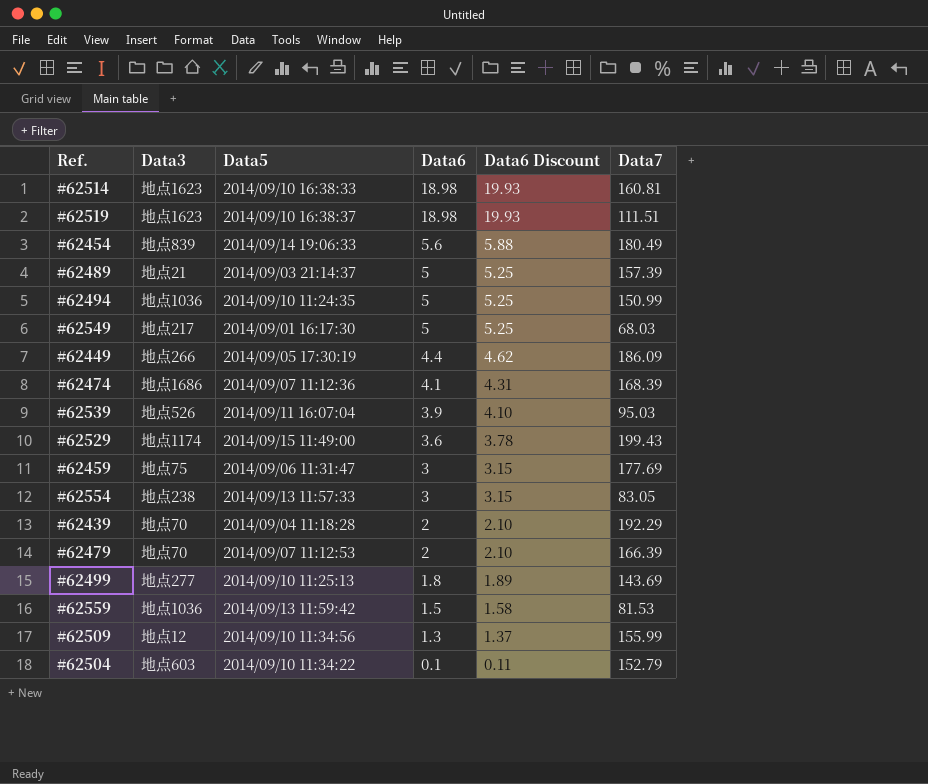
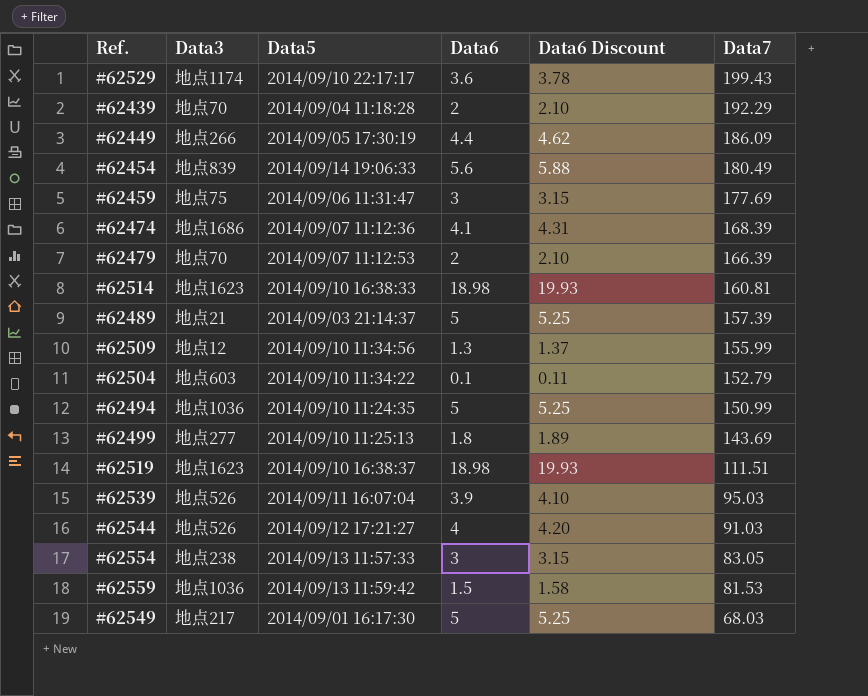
row order: Data6 descending -> Data7 descending
#62529 | Data5: 2014/09/15 11:49:00 -> 2014/09/10 22:17:17
row #62544: none -> 地点526 | 2014/09/12 17:21:27 | 4 | 4.20 | 91.03

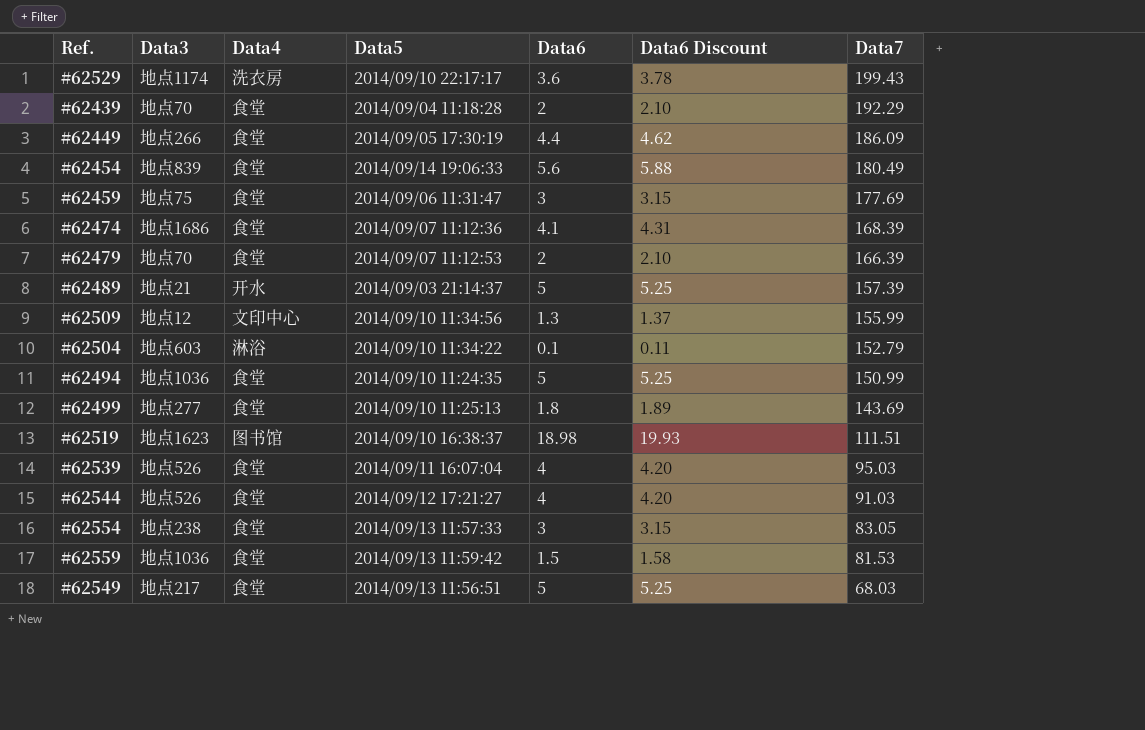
column Data4 | position: none -> 3
row #62514: 地点1623 | 2014/09/10 16:38:33 | 18.98 | 19.93 | 160.81 -> none
#62539 | Data6: 3.9 -> 4
#62539 | Data6 Discount: 4.10 -> 4.20
#62549 | Data5: 2014/09/01 16:17:30 -> 2014/09/13 11:56:51

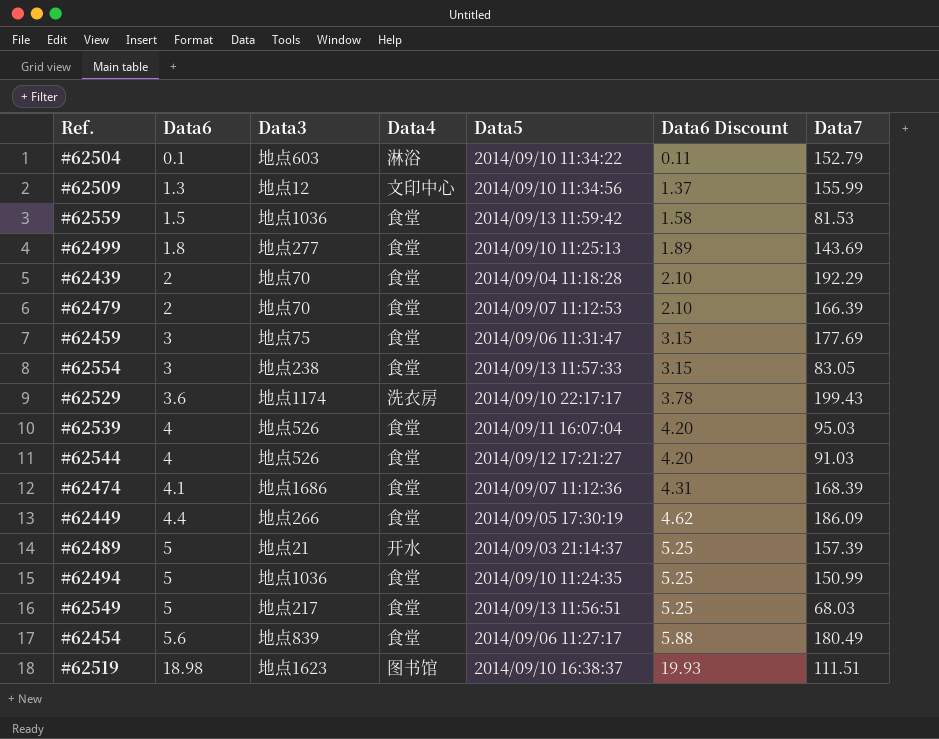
row order: Data7 descending -> Data6 ascending
column Data6 | position: 5 -> 2
#62454 | Data5: 2014/09/14 19:06:33 -> 2014/09/06 11:27:17

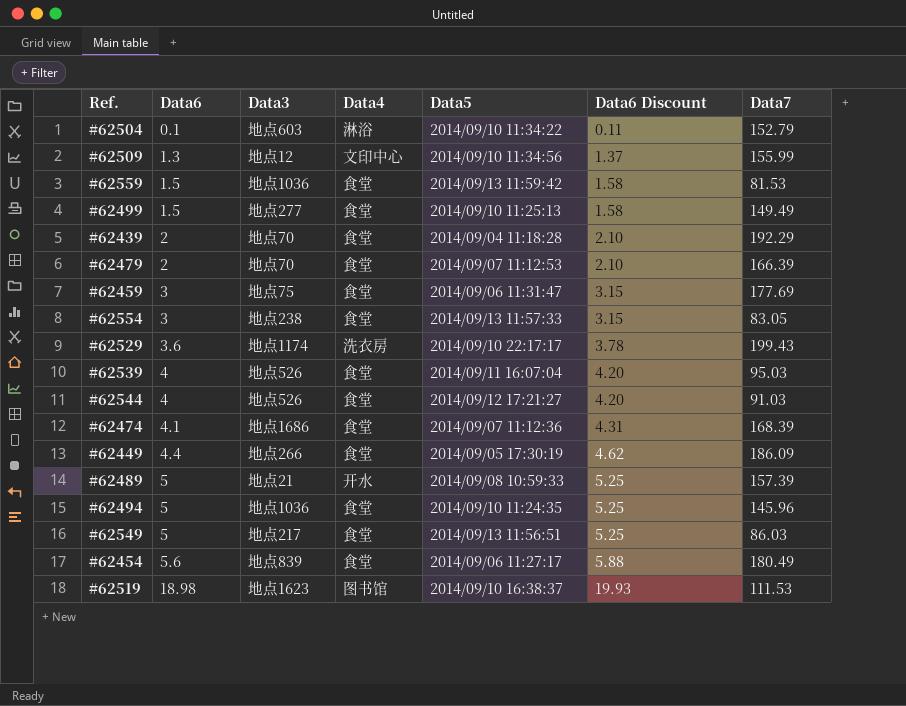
#62499 | Data6: 1.8 -> 1.5
#62499 | Data6 Discount: 1.89 -> 1.58
#62499 | Data7: 143.69 -> 149.49
#62489 | Data5: 2014/09/03 21:14:37 -> 2014/09/08 10:59:33
#62494 | Data7: 150.99 -> 145.96
#62549 | Data7: 68.03 -> 86.03
#62519 | Data7: 111.51 -> 111.53

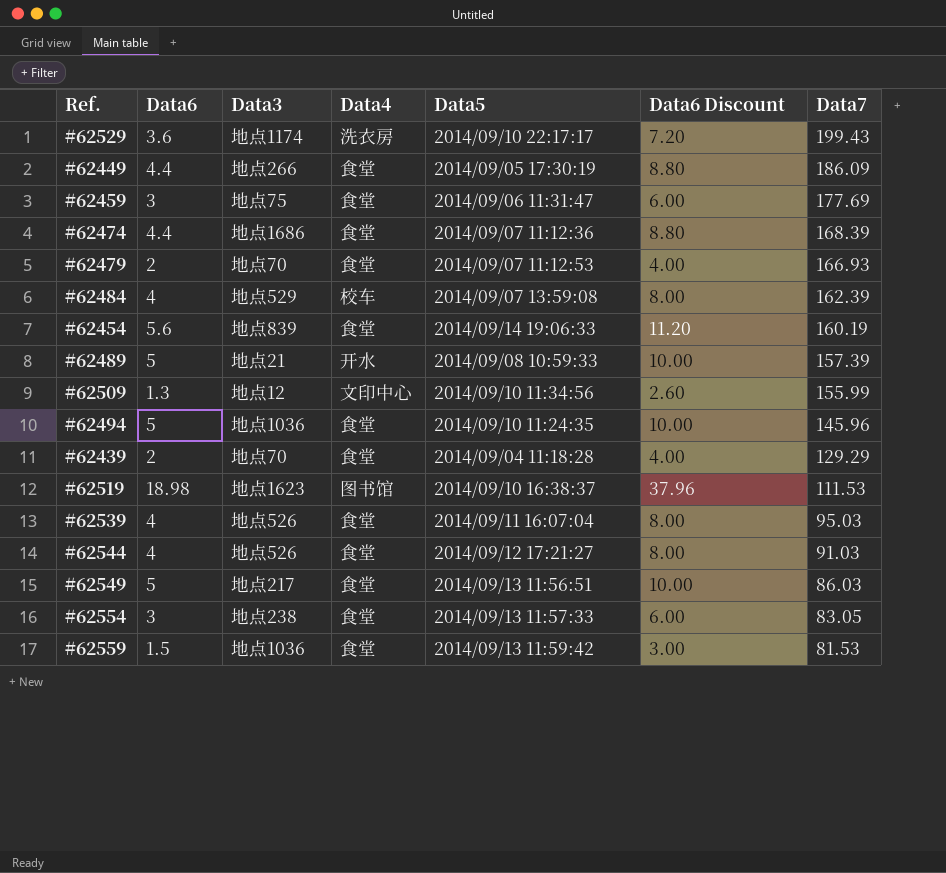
row order: Data6 ascending -> Data7 descending
column Data6 Discount | formula: [Data6] * 1.05 -> [Data6] * 2
row #62504: 0.1 | 地点603 | 淋浴 | 2014/09/10 11:34:22 | 0.11 | 152.79 -> none
row #62499: 1.5 | 地点277 | 食堂 | 2014/09/10 11:25:13 | 1.58 | 149.49 -> none
#62474 | Data6: 4.1 -> 4.4
#62479 | Data7: 166.39 -> 166.93
row #62484: none -> 4 | 地点529 | 校车 | 2014/09/07 13:59:08 | 8.00 | 162.39
#62454 | Data5: 2014/09/06 11:27:17 -> 2014/09/14 19:06:33
#62454 | Data7: 180.49 -> 160.19
#62439 | Data7: 192.29 -> 129.29

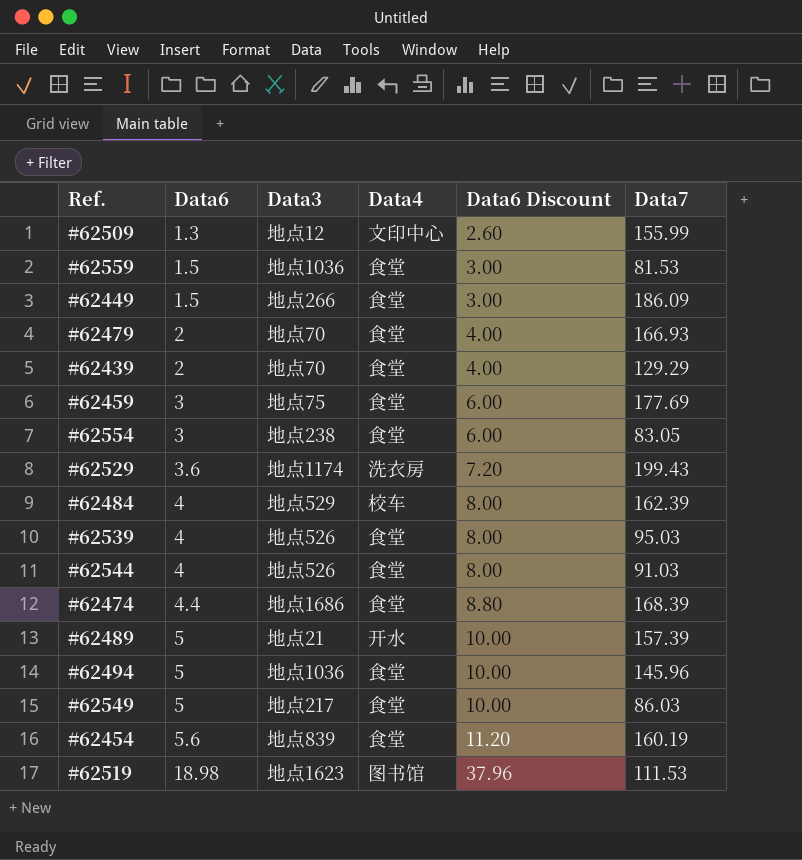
row order: Data7 descending -> Data6 ascending
column Data5 | position: 5 -> none
#62449 | Data6: 4.4 -> 1.5
#62449 | Data6 Discount: 8.80 -> 3.00

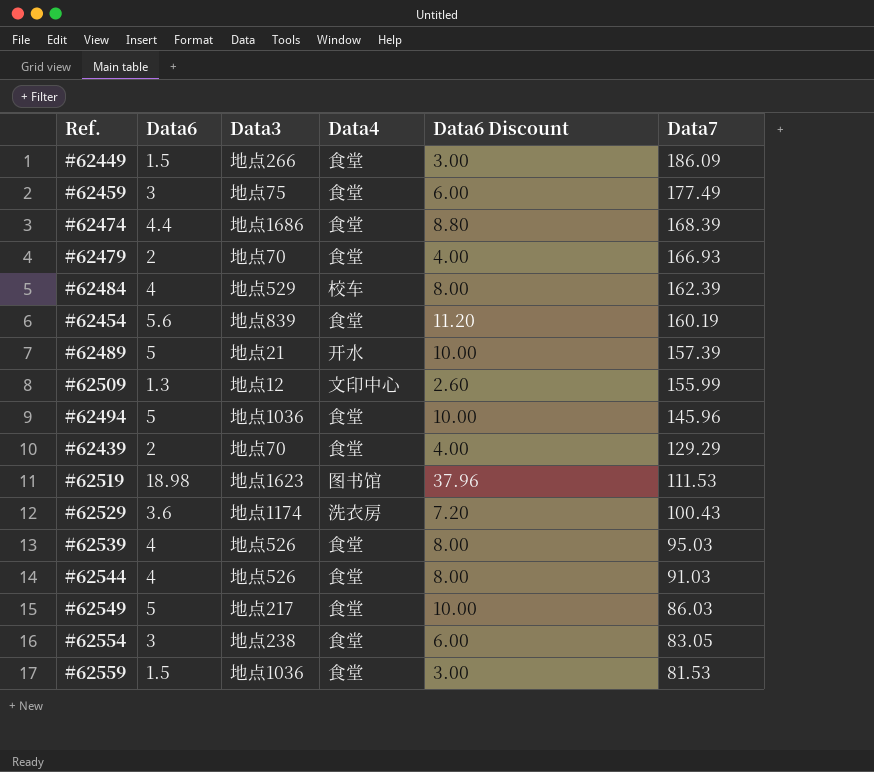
row order: Data6 ascending -> Data7 descending
#62459 | Data7: 177.69 -> 177.49
#62529 | Data7: 199.43 -> 100.43

